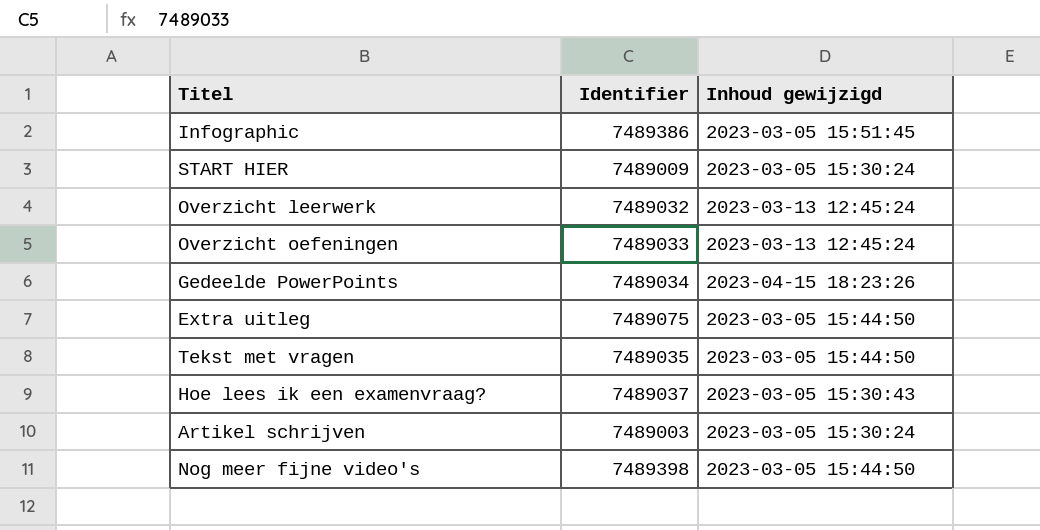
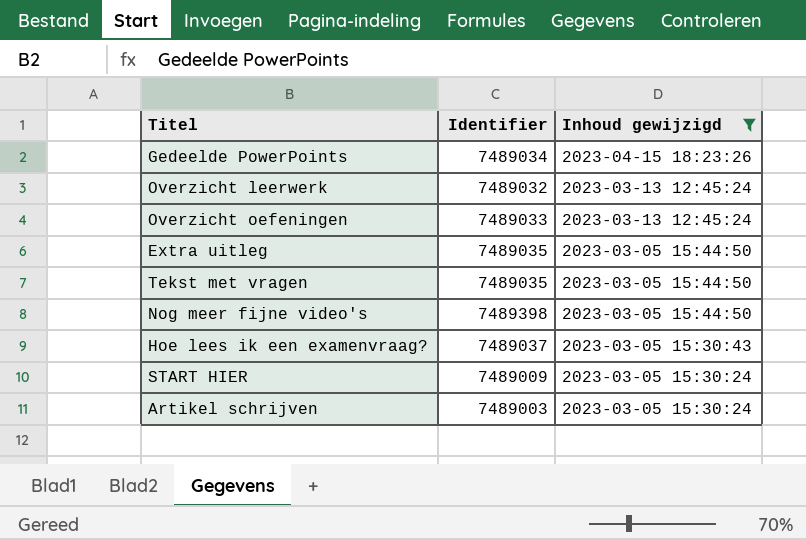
filter: none -> Inhoud gewijzigd != 2023-03-05 15:51:45
row order: none -> Inhoud gewijzigd descending
Extra uitleg | Identifier: 7489075 -> 7489035

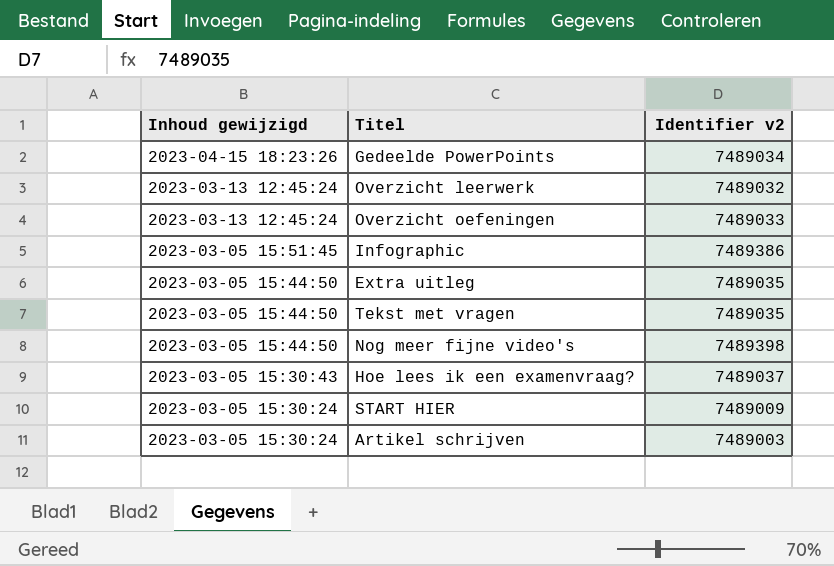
filter: Inhoud gewijzigd != 2023-03-05 15:51:45 -> none
column Inhoud gewijzigd | position: 3 -> 1
column name: Identifier -> Identifier v2

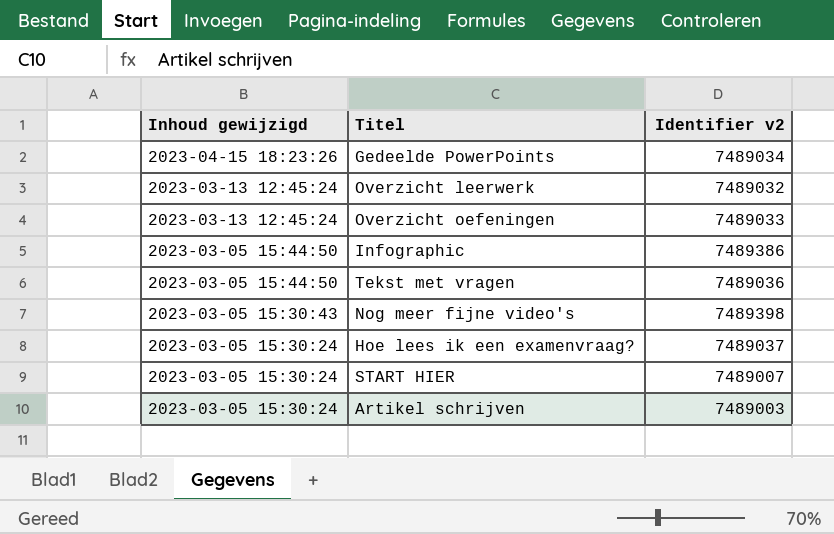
row Extra uitleg: 2023-03-05 15:44:50 | 7489035 -> none
Infographic | Inhoud gewijzigd: 2023-03-05 15:51:45 -> 2023-03-05 15:44:50
Tekst met vragen | Identifier v2: 7489035 -> 7489036
Nog meer fijne video's | Inhoud gewijzigd: 2023-03-05 15:44:50 -> 2023-03-05 15:30:43
Hoe lees ik een examenvraag? | Inhoud gewijzigd: 2023-03-05 15:30:43 -> 2023-03-05 15:30:24
START HIER | Identifier v2: 7489009 -> 7489007

